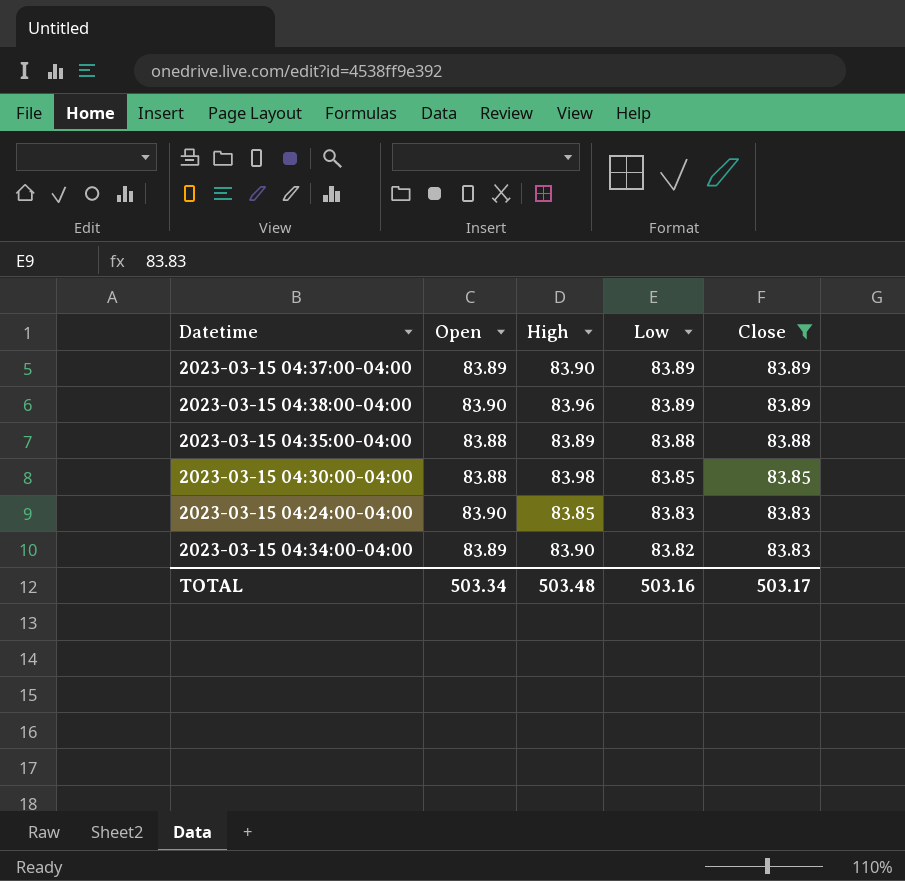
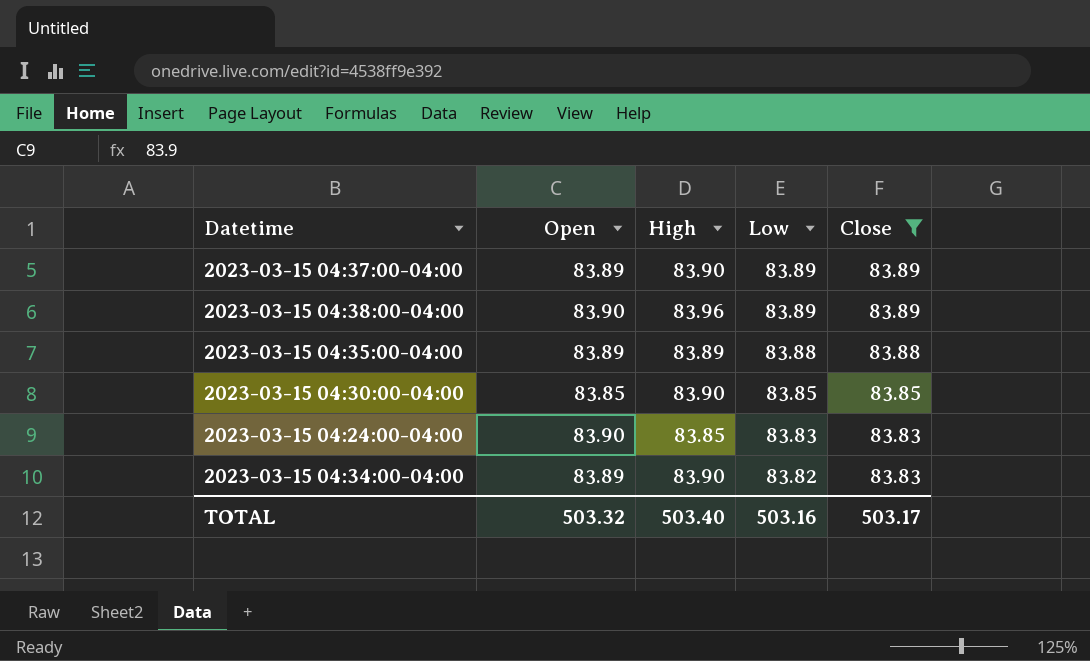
2023-03-15 04:35:00-04:00 | Open: 83.88 -> 83.89
2023-03-15 04:30:00-04:00 | Open: 83.88 -> 83.85
2023-03-15 04:30:00-04:00 | High: 83.98 -> 83.90
TOTAL | Open: 503.34 -> 503.32
TOTAL | High: 503.48 -> 503.40

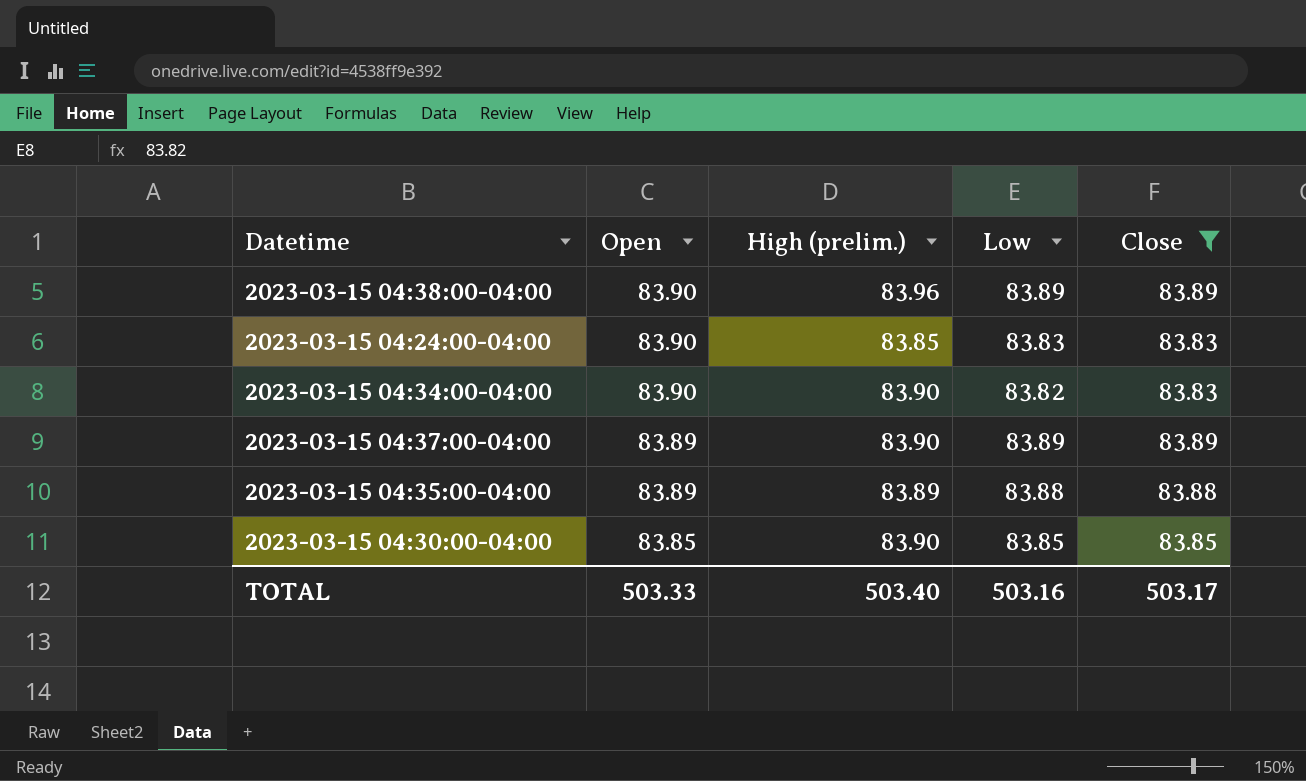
row order: Low descending -> Open descending
column name: High -> High (prelim.)
2023-03-15 04:34:00-04:00 | Open: 83.89 -> 83.90
TOTAL | Open: 503.32 -> 503.33

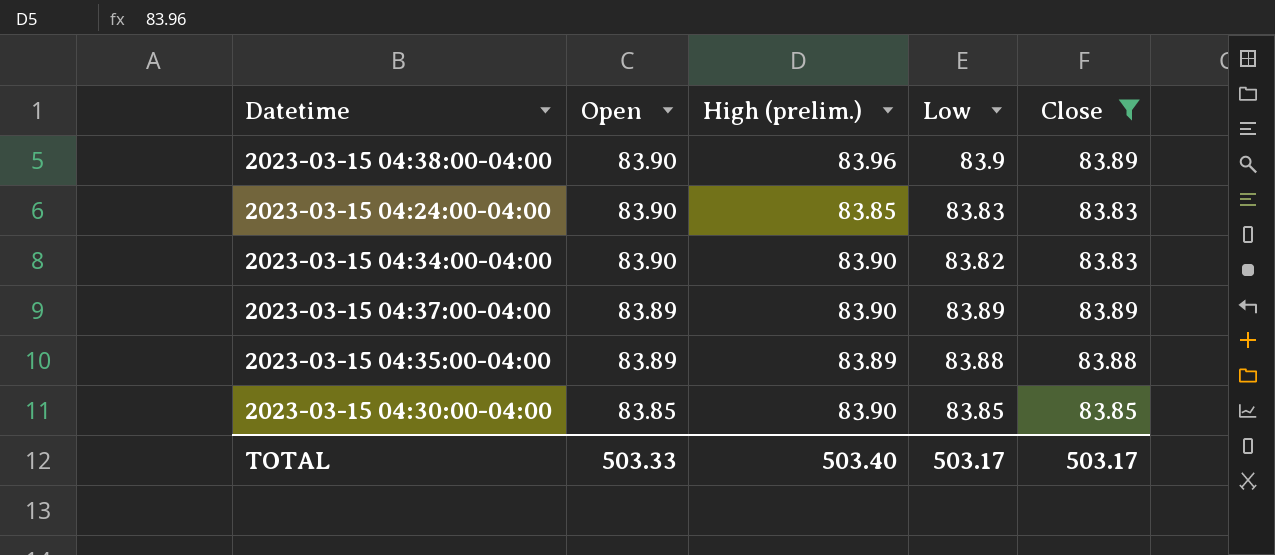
2023-03-15 04:38:00-04:00 | Low: 83.89 -> 83.9
TOTAL | Low: 503.16 -> 503.17

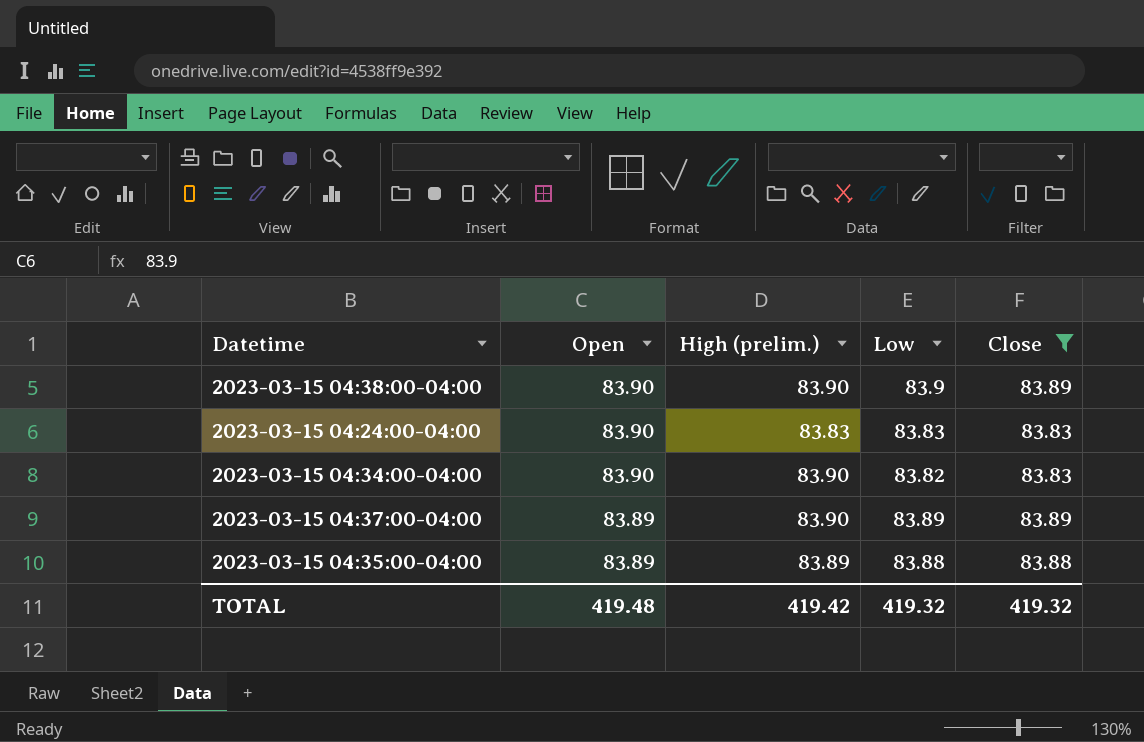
row 2023-03-15 04:30:00-04:00: 83.85 | 83.90 | 83.85 | 83.85 -> none
2023-03-15 04:38:00-04:00 | High (prelim.): 83.96 -> 83.90
2023-03-15 04:24:00-04:00 | High (prelim.): 83.85 -> 83.83
TOTAL | Open: 503.33 -> 419.48
TOTAL | High (prelim.): 503.40 -> 419.42
TOTAL | Low: 503.17 -> 419.32
TOTAL | Close: 503.17 -> 419.32

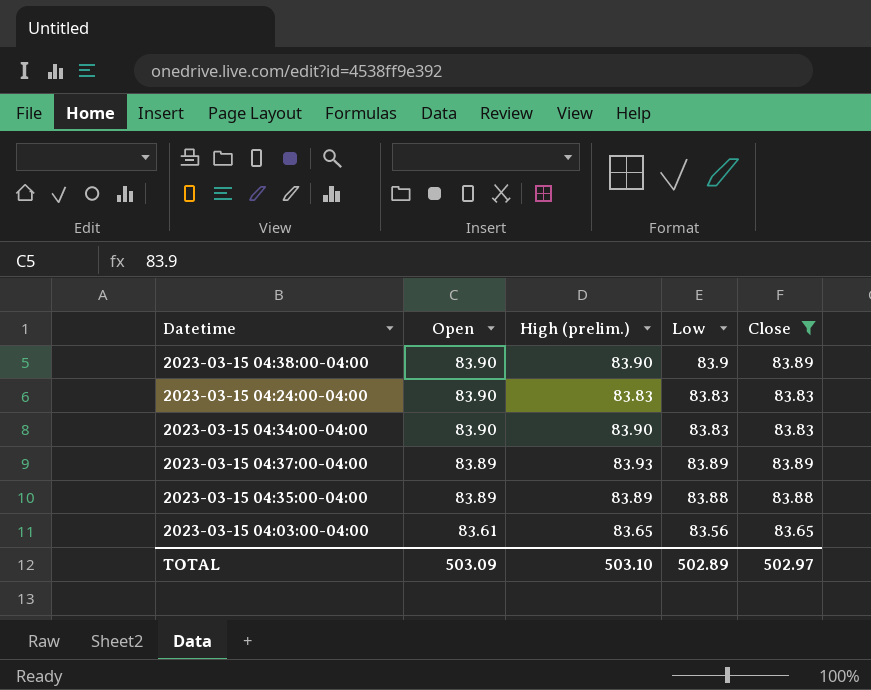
2023-03-15 04:34:00-04:00 | Low: 83.82 -> 83.83
2023-03-15 04:37:00-04:00 | High (prelim.): 83.90 -> 83.93
row 2023-03-15 04:03:00-04:00: none -> 83.61 | 83.65 | 83.56 | 83.65
TOTAL | Open: 419.48 -> 503.09
TOTAL | High (prelim.): 419.42 -> 503.10
TOTAL | Low: 419.32 -> 502.89
TOTAL | Close: 419.32 -> 502.97

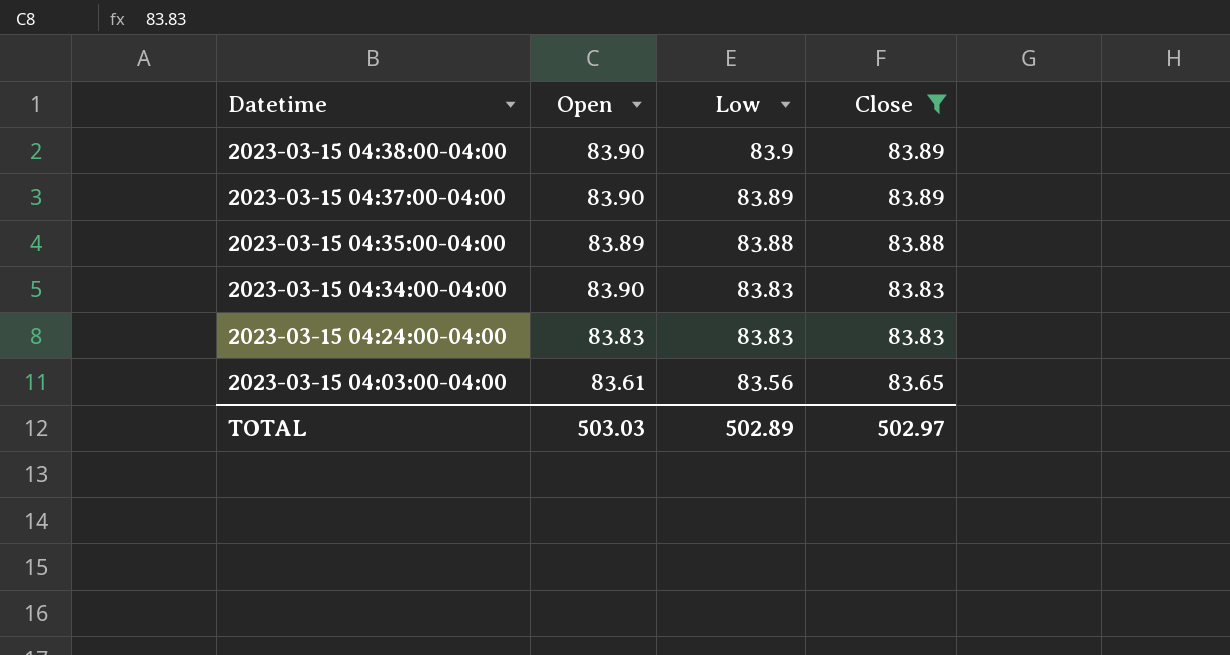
row order: Open descending -> Datetime descending
column High (prelim.) | position: 3 -> none
2023-03-15 04:37:00-04:00 | Open: 83.89 -> 83.90
2023-03-15 04:24:00-04:00 | Open: 83.90 -> 83.83
TOTAL | Open: 503.09 -> 503.03

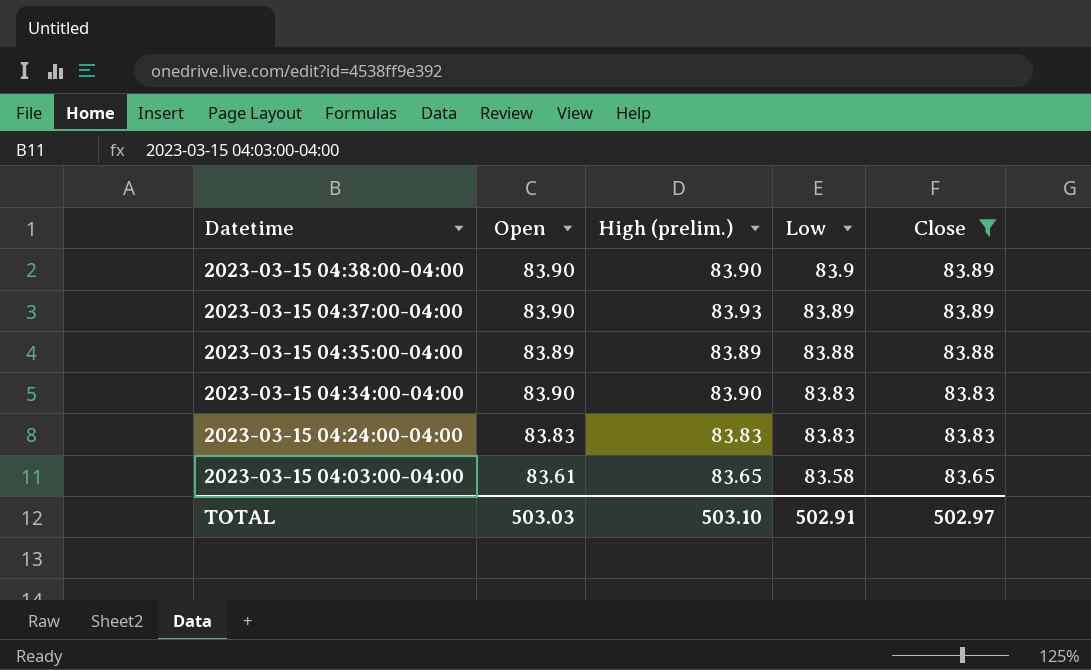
column High (prelim.) | position: none -> 3
2023-03-15 04:03:00-04:00 | Low: 83.56 -> 83.58
TOTAL | Low: 502.89 -> 502.91

